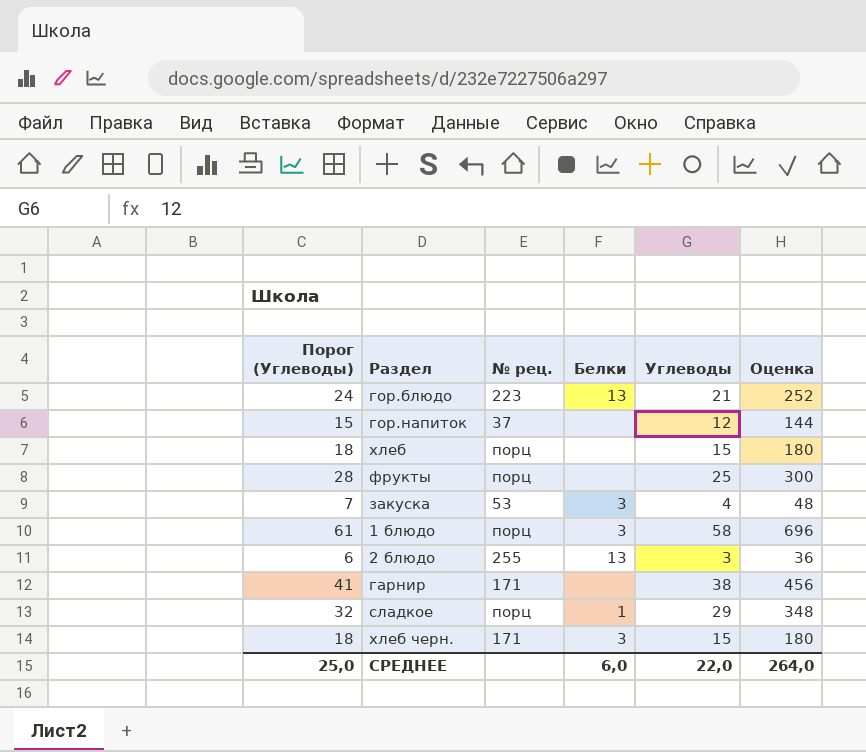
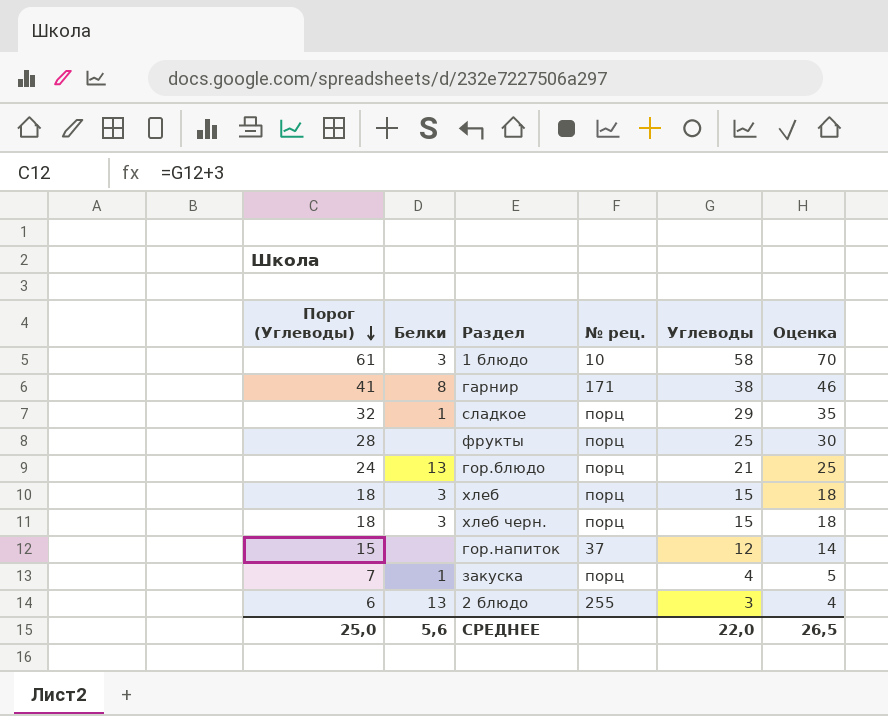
row order: none -> Порог (Углеводы) descending
column Белки | position: 4 -> 2
column Оценка | formula: [Углеводы] * 12 -> [Углеводы] * 1,2
1 блюдо | № рец.: порц -> 10
гарнир | Белки: none -> 8
гор.блюдо | № рец.: 223 -> порц
хлеб | Белки: none -> 3
хлеб черн. | № рец.: 171 -> порц
закуска | Белки: 3 -> 1
закуска | № рец.: 53 -> порц
СРЕДНЕЕ | Белки: 6,0 -> 5,6
СРЕДНЕЕ | Оценка: 264,0 -> 26,5

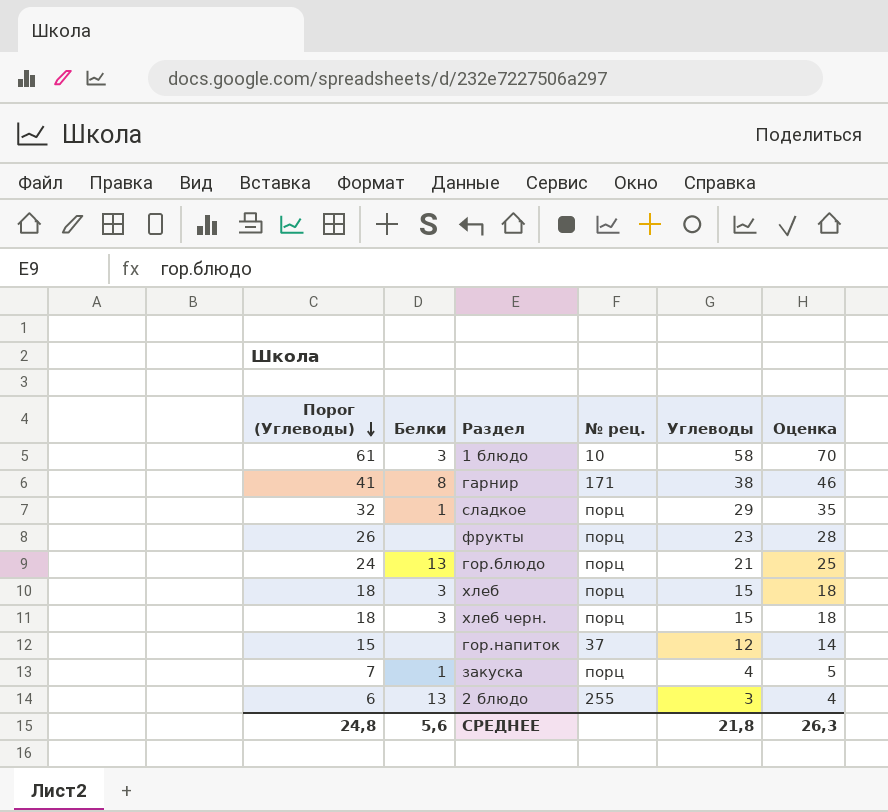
фрукты | Порог (Углеводы): 28 -> 26
фрукты | Углеводы: 25 -> 23
фрукты | Оценка: 30 -> 28
СРЕДНЕЕ | Порог (Углеводы): 25,0 -> 24,8
СРЕДНЕЕ | Углеводы: 22,0 -> 21,8
СРЕДНЕЕ | Оценка: 26,5 -> 26,3

